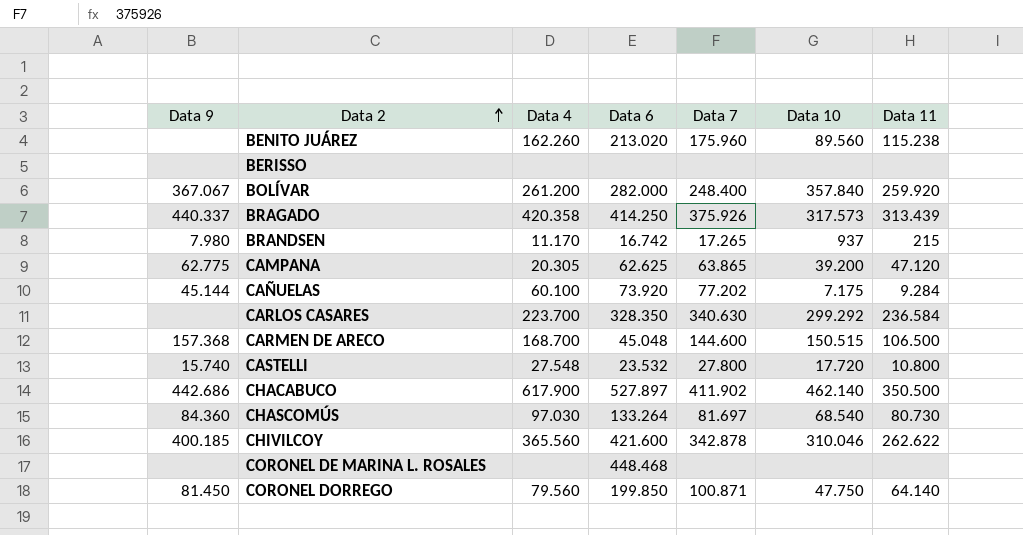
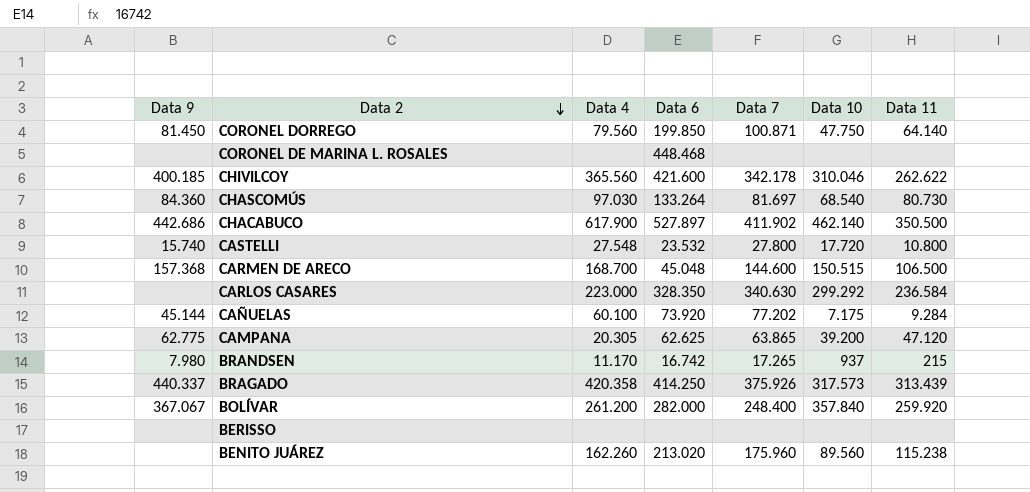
row order: Data 2 ascending -> Data 2 descending
CHIVILCOY | Data 7: 342.878 -> 342.178
CARLOS CASARES | Data 4: 223.700 -> 223.000

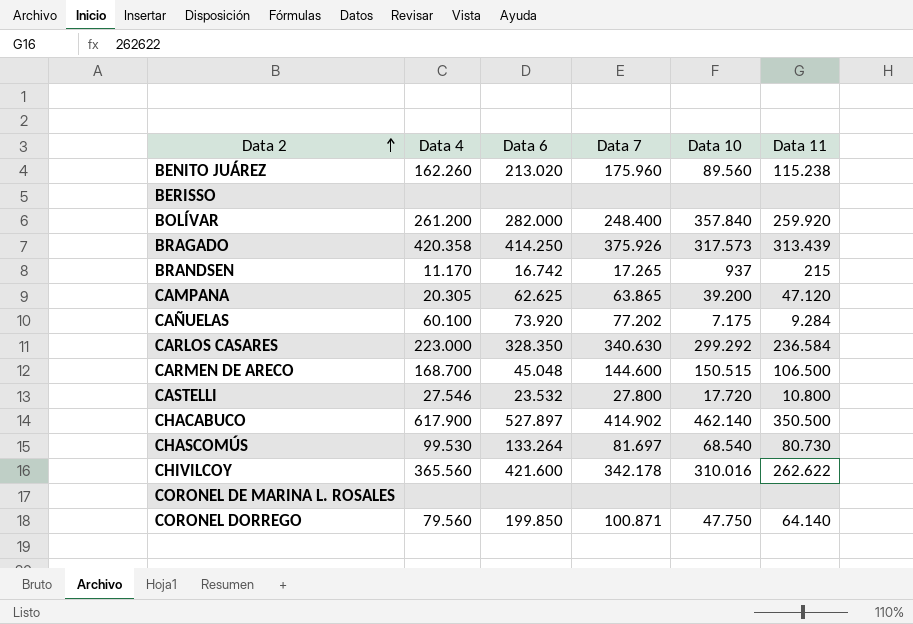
row order: Data 2 descending -> Data 2 ascending
column Data 9 | position: 1 -> none
CASTELLI | Data 4: 27.548 -> 27.546
CHACABUCO | Data 7: 411.902 -> 414.902
CHASCOMÚS | Data 4: 97.030 -> 99.530
CHIVILCOY | Data 10: 310.046 -> 310.016
CORONEL DE MARINA L. ROSALES | Data 6: 448.468 -> none

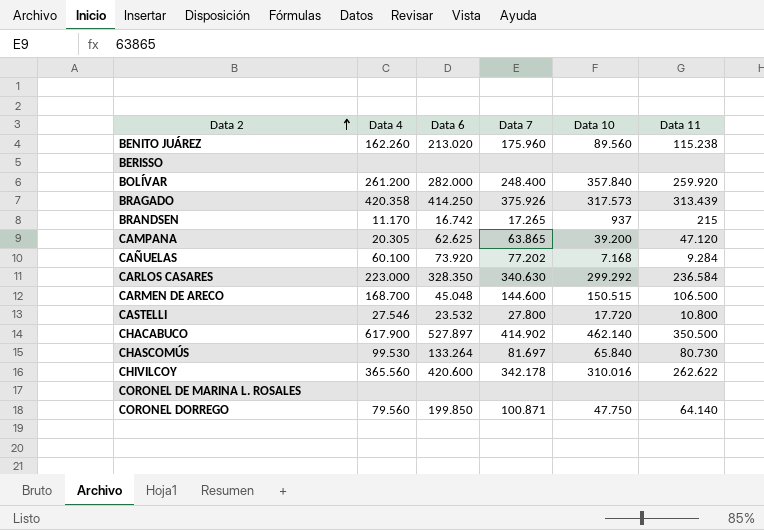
CAÑUELAS | Data 10: 7.175 -> 7.168
CHASCOMÚS | Data 10: 68.540 -> 65.840
CHIVILCOY | Data 6: 421.600 -> 420.600

